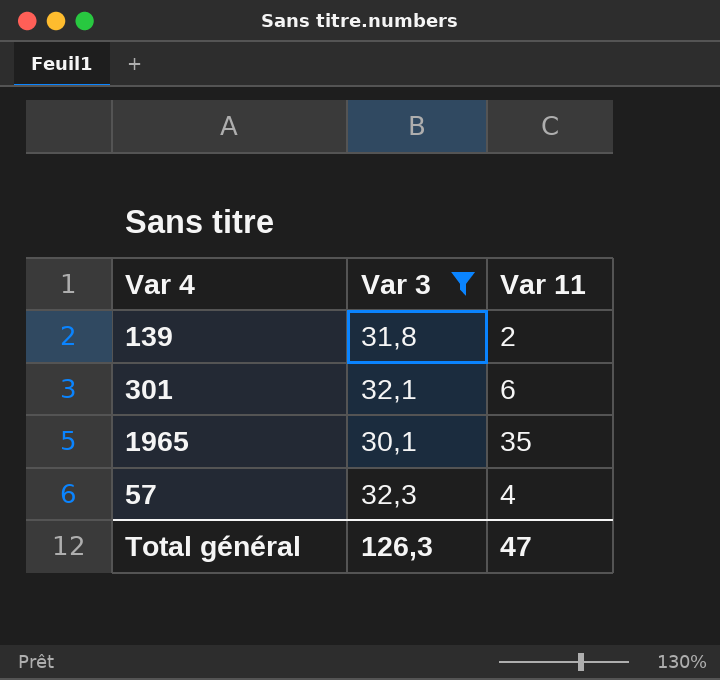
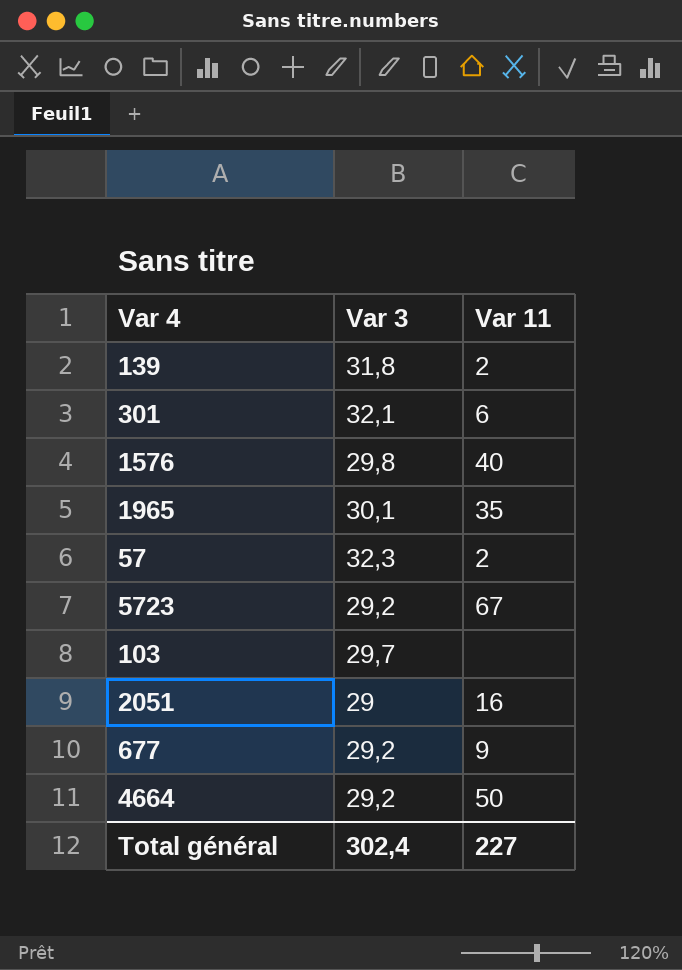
filter: Var 3 >= 30,1 -> none
57 | Var 11: 4 -> 2
Total général | Var 3: 126,3 -> 302,4
Total général | Var 11: 47 -> 227

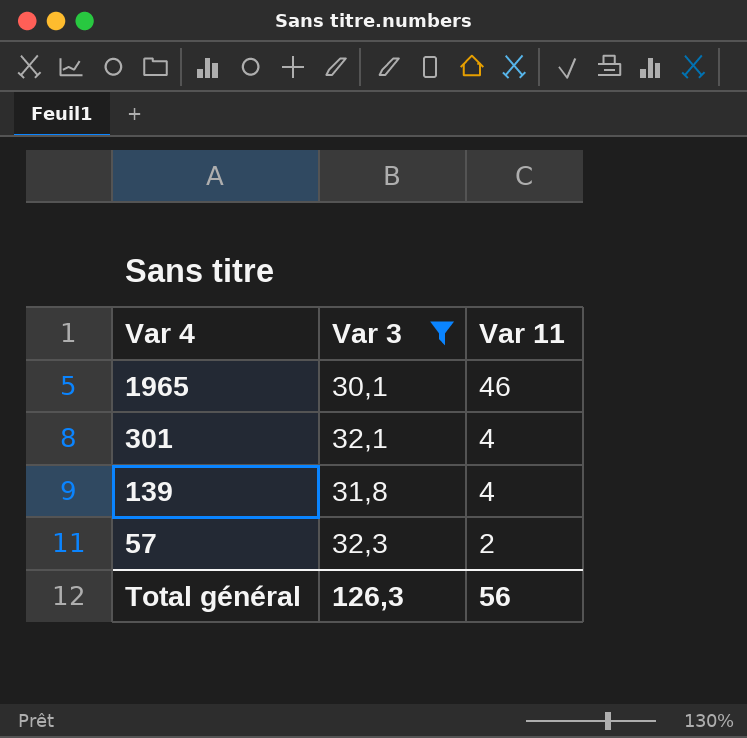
filter: none -> Var 3 >= 30,1
row order: none -> Var 4 descending
1965 | Var 11: 35 -> 46
301 | Var 11: 6 -> 4
139 | Var 11: 2 -> 4
Total général | Var 3: 302,4 -> 126,3
Total général | Var 11: 227 -> 56

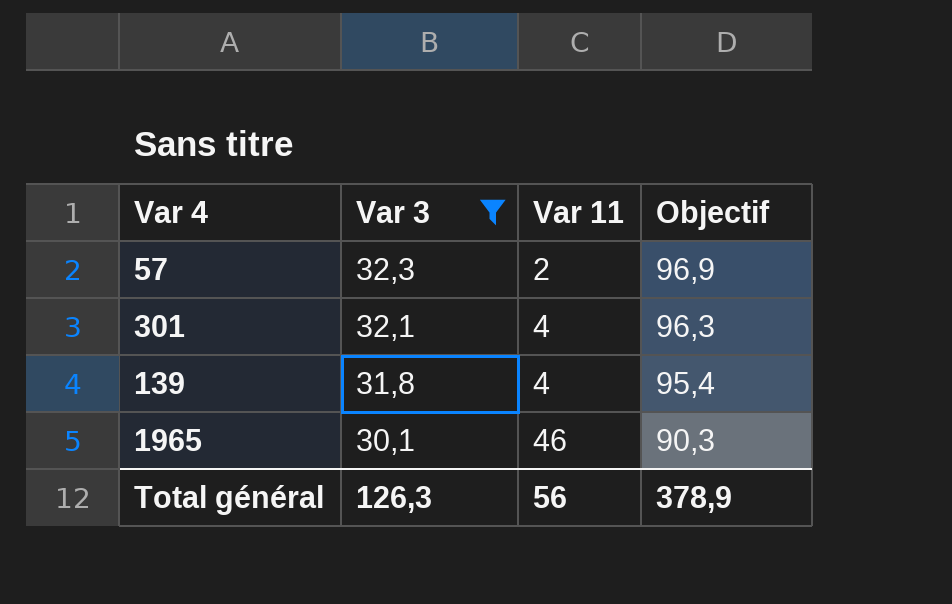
row order: Var 4 descending -> Var 3 descending
column Objectif | formula: none -> [Var 3] * 3

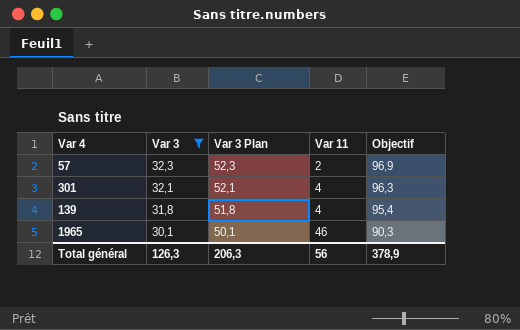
column Var 3 Plan | formula: none -> [Var 3] + 20

